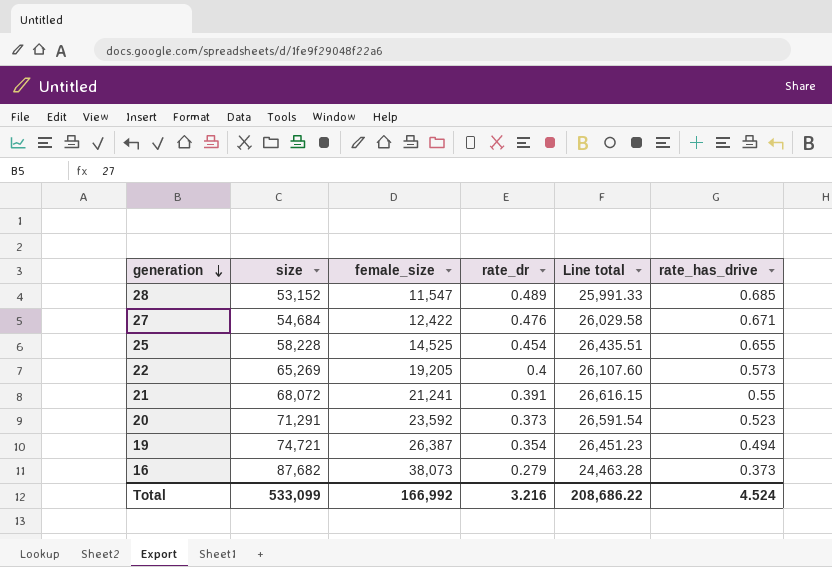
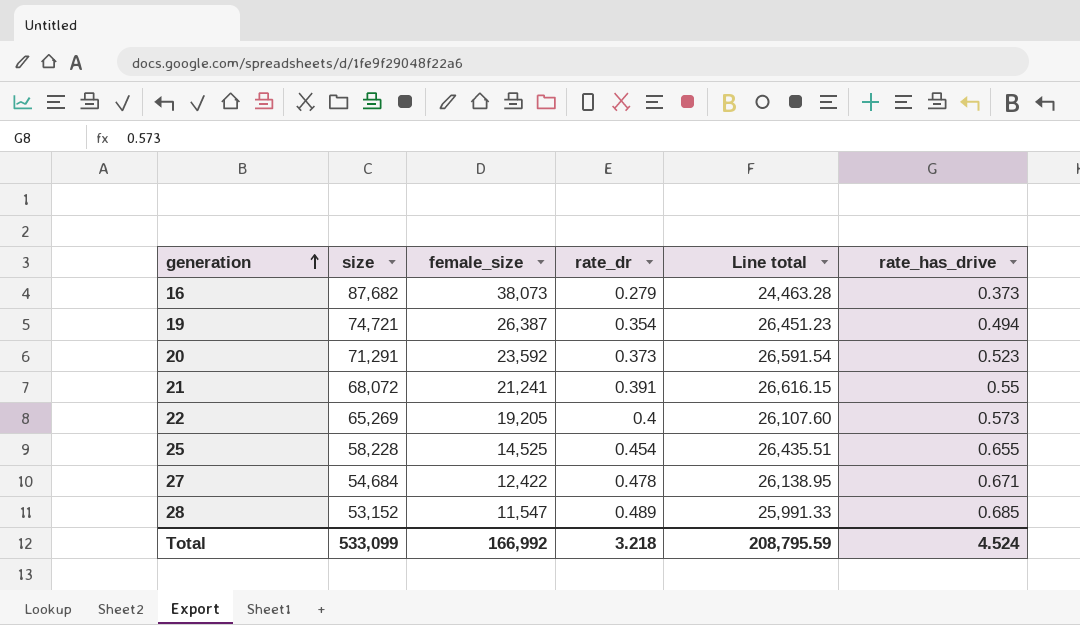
row order: generation descending -> generation ascending
27 | rate_dr: 0.476 -> 0.478
27 | Line total: 26,029.58 -> 26,138.95
Total | rate_dr: 3.216 -> 3.218
Total | Line total: 208,686.22 -> 208,795.59

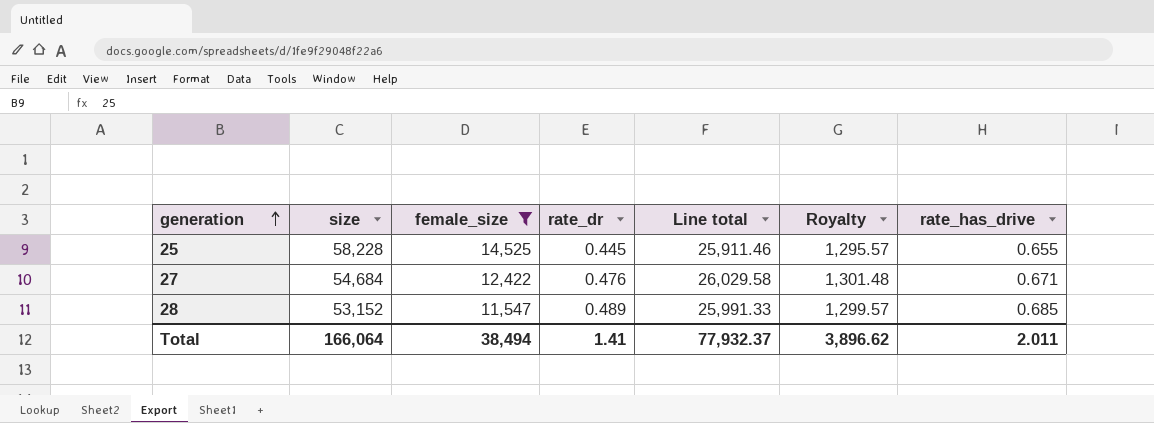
filter: none -> female_size <= 14,525
column Royalty | formula: none -> [Line total] * 0.05
25 | rate_dr: 0.454 -> 0.445
25 | Line total: 26,435.51 -> 25,911.46
27 | rate_dr: 0.478 -> 0.476
27 | Line total: 26,138.95 -> 26,029.58
Total | size: 533,099 -> 166,064
Total | female_size: 166,992 -> 38,494
Total | rate_dr: 3.218 -> 1.41
Total | Line total: 208,795.59 -> 77,932.37
Total | rate_has_drive: 4.524 -> 2.011

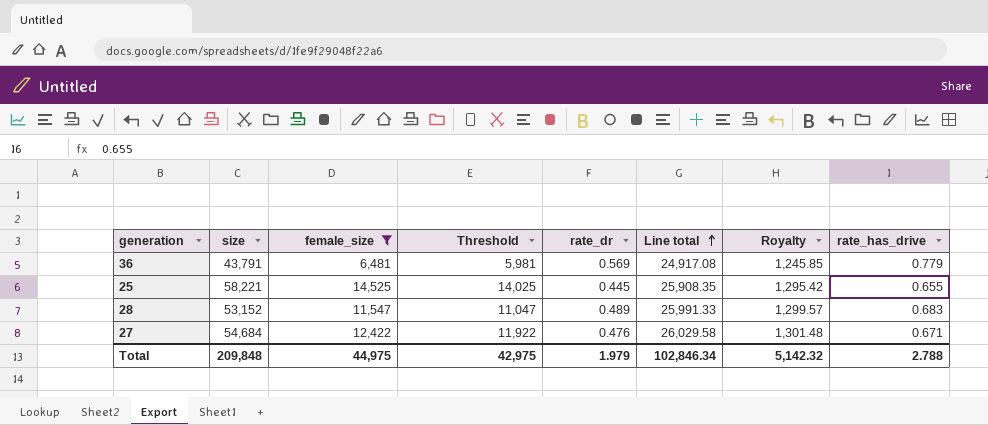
row order: generation ascending -> Line total ascending
column Threshold | formula: none -> [female_size] - 500
row 36: none -> 43,791 | 6,481 | 5,981 | 0.569 | 24,917.08 | 1,245.85 | 0.779
25 | size: 58,228 -> 58,221
25 | Line total: 25,911.46 -> 25,908.35
25 | Royalty: 1,295.57 -> 1,295.42
28 | rate_has_drive: 0.685 -> 0.683
Total | size: 166,064 -> 209,848
Total | female_size: 38,494 -> 44,975
Total | rate_dr: 1.41 -> 1.979
Total | Line total: 77,932.37 -> 102,846.34
Total | Royalty: 3,896.62 -> 5,142.32
Total | rate_has_drive: 2.011 -> 2.788

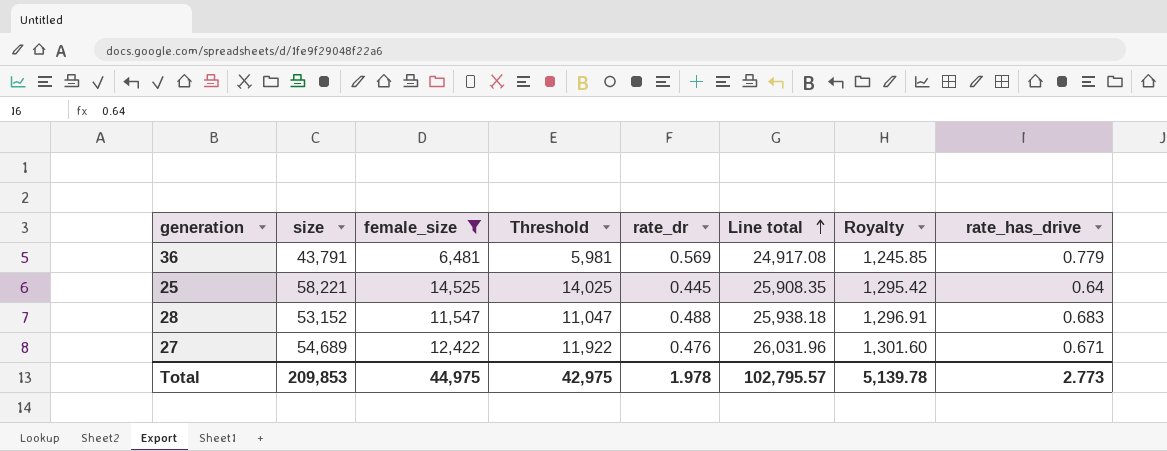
25 | rate_has_drive: 0.655 -> 0.64
28 | rate_dr: 0.489 -> 0.488
28 | Line total: 25,991.33 -> 25,938.18
28 | Royalty: 1,299.57 -> 1,296.91
27 | size: 54,684 -> 54,689
27 | Line total: 26,029.58 -> 26,031.96
27 | Royalty: 1,301.48 -> 1,301.60
Total | size: 209,848 -> 209,853
Total | rate_dr: 1.979 -> 1.978
Total | Line total: 102,846.34 -> 102,795.57
Total | Royalty: 5,142.32 -> 5,139.78
Total | rate_has_drive: 2.788 -> 2.773

